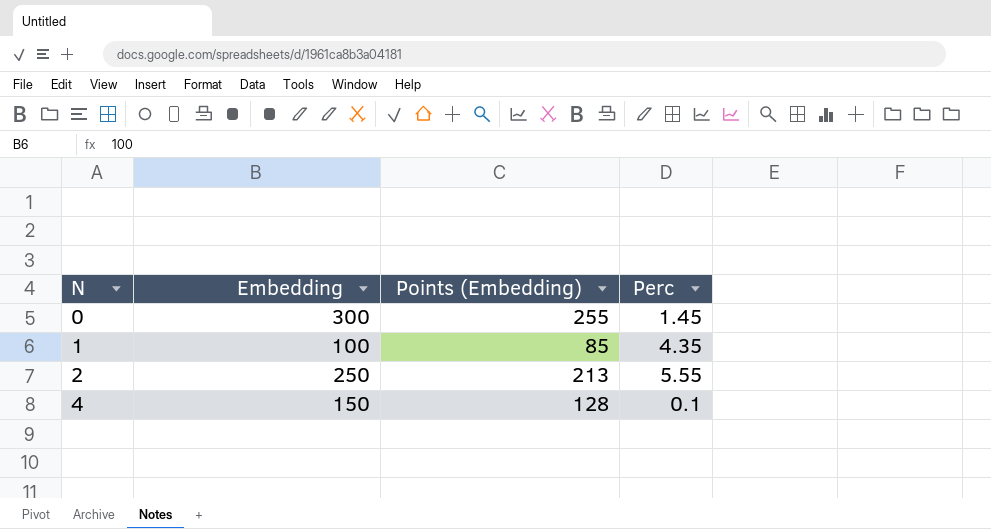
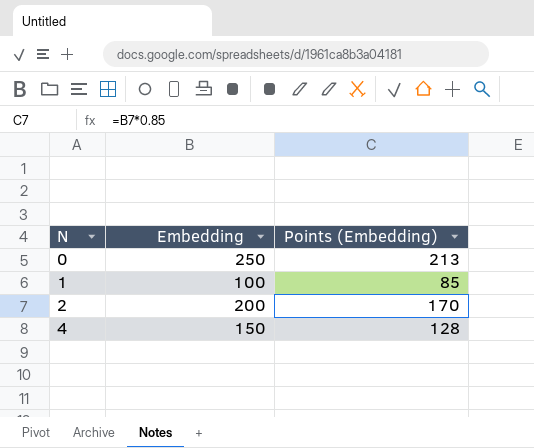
column Perc | position: 4 -> none
0 | Embedding: 300 -> 250
0 | Points (Embedding): 255 -> 213
2 | Embedding: 250 -> 200
2 | Points (Embedding): 213 -> 170

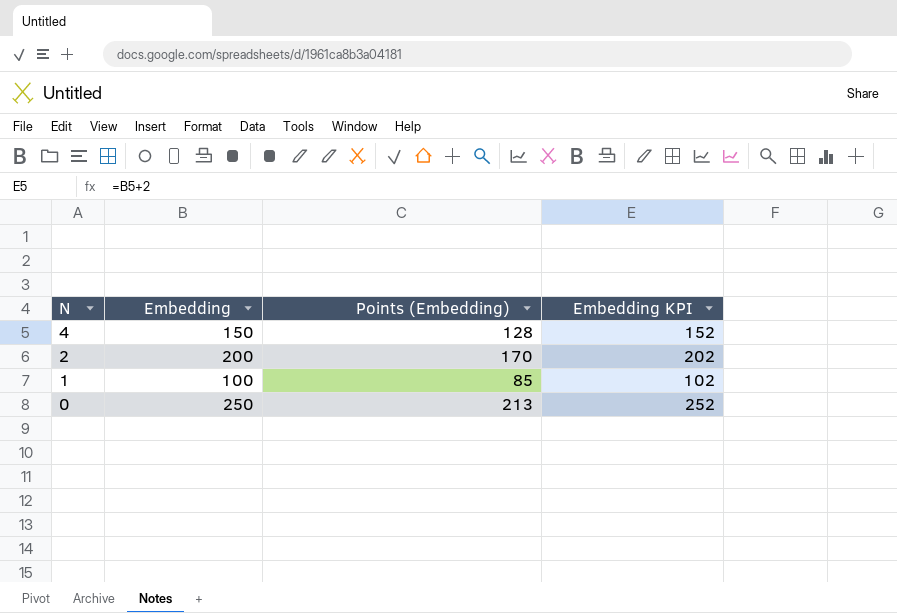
row order: N ascending -> N descending
column Embedding KPI | formula: none -> [Embedding] + 2

